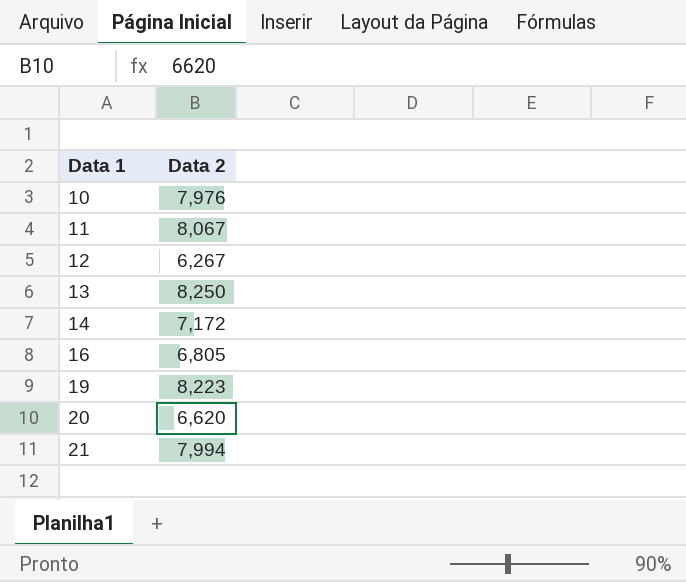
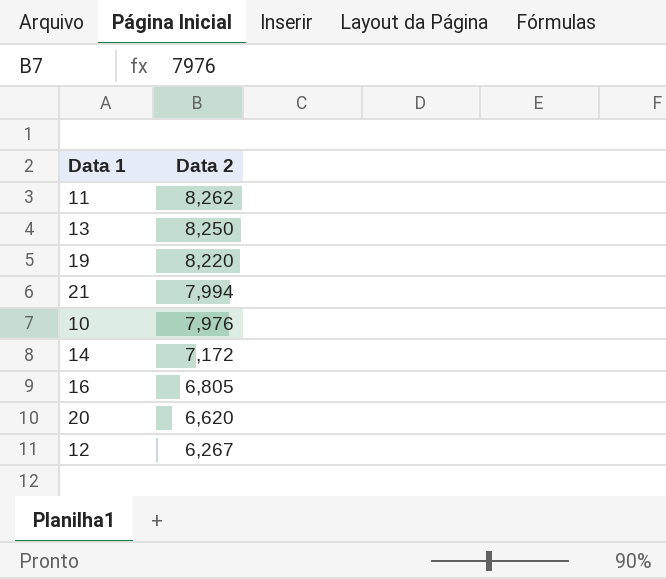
row order: Data 1 ascending -> Data 2 descending
11 | Data 2: 8,067 -> 8,262
19 | Data 2: 8,223 -> 8,220

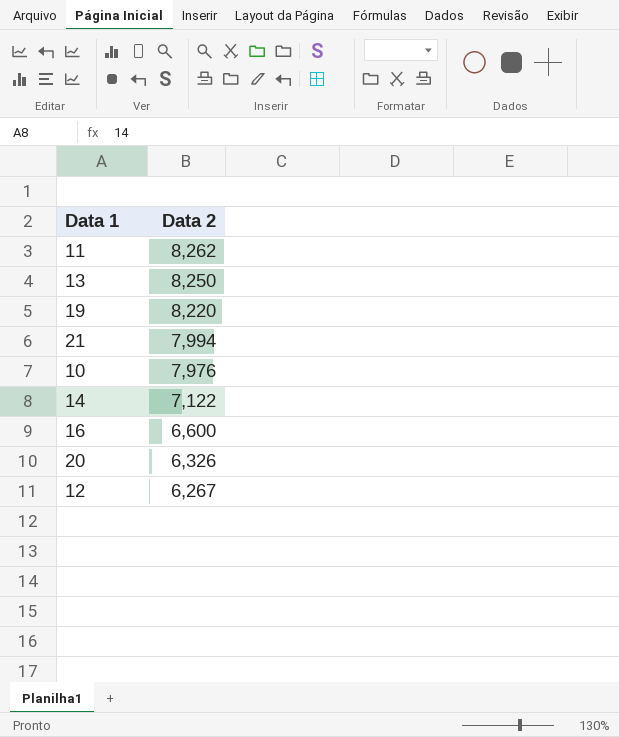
14 | Data 2: 7,172 -> 7,122
16 | Data 2: 6,805 -> 6,600
20 | Data 2: 6,620 -> 6,326

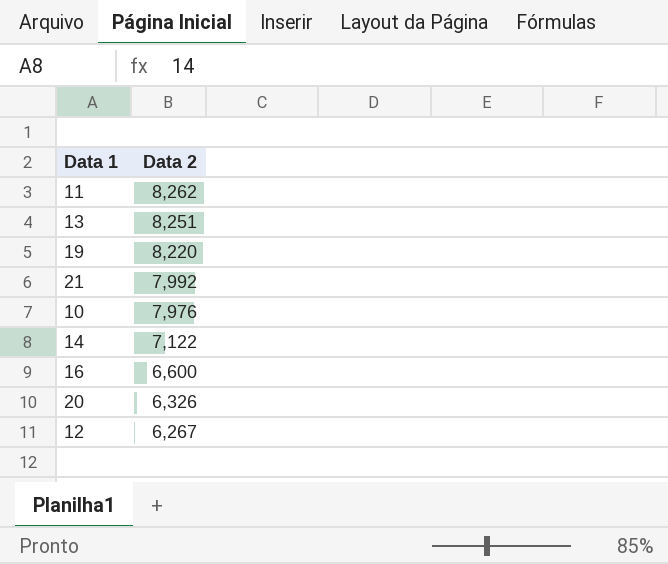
13 | Data 2: 8,250 -> 8,251
21 | Data 2: 7,994 -> 7,992

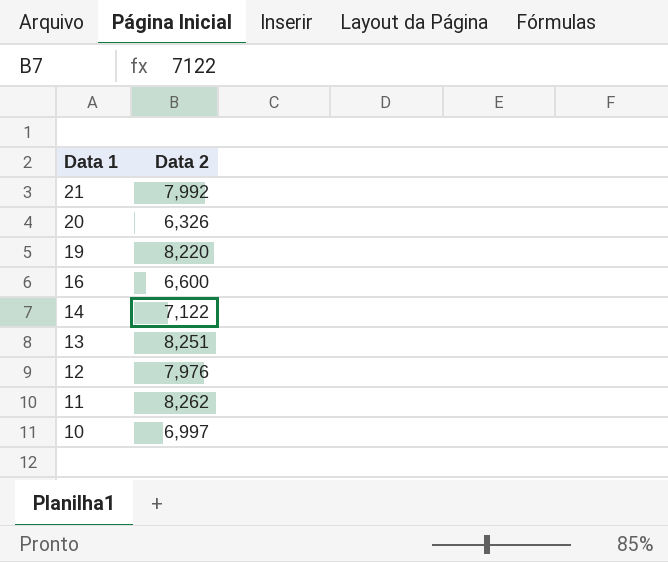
row order: Data 2 descending -> Data 1 descending
12 | Data 2: 6,267 -> 7,976
10 | Data 2: 7,976 -> 6,997

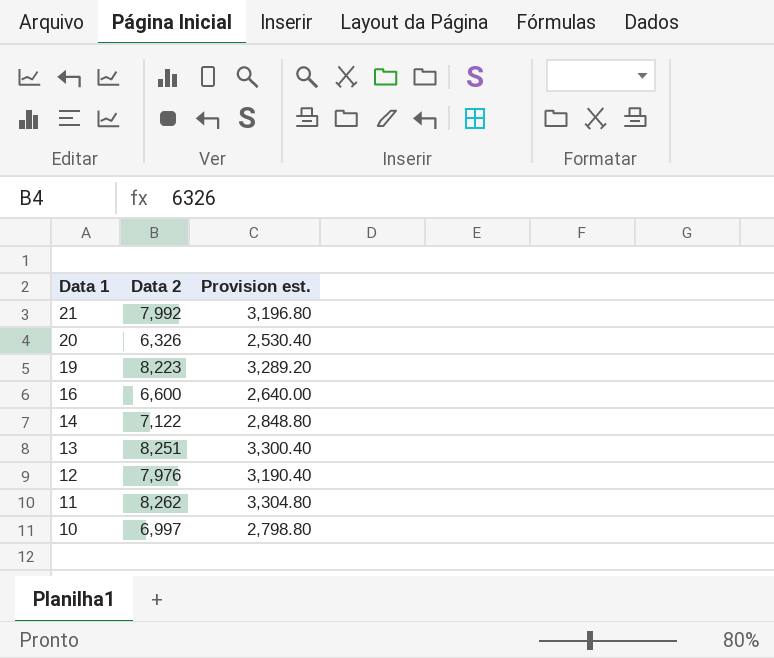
column Provision est. | formula: none -> [Data 2] * 0.4
19 | Data 2: 8,220 -> 8,223

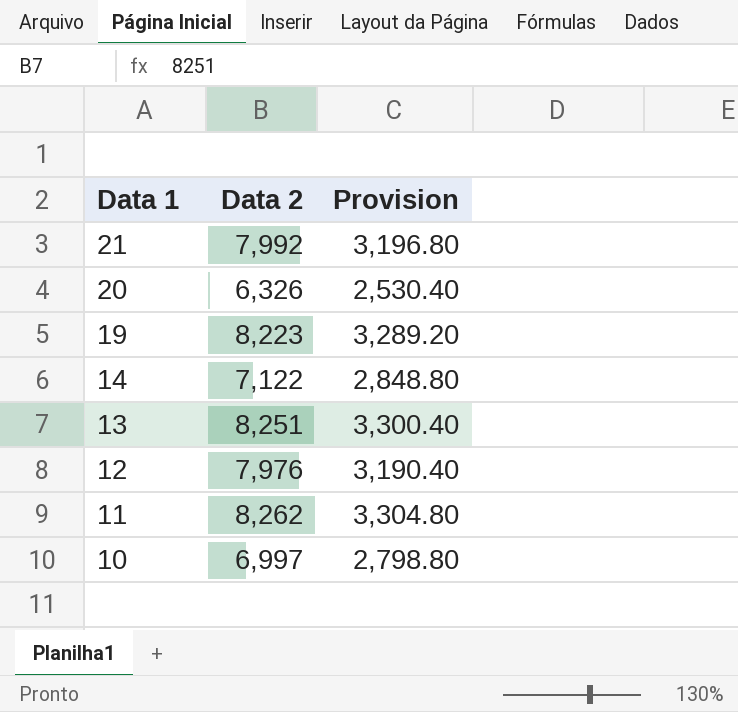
column name: Provision est. -> Provision
row 16: 6,600 | 2,640.00 -> none

